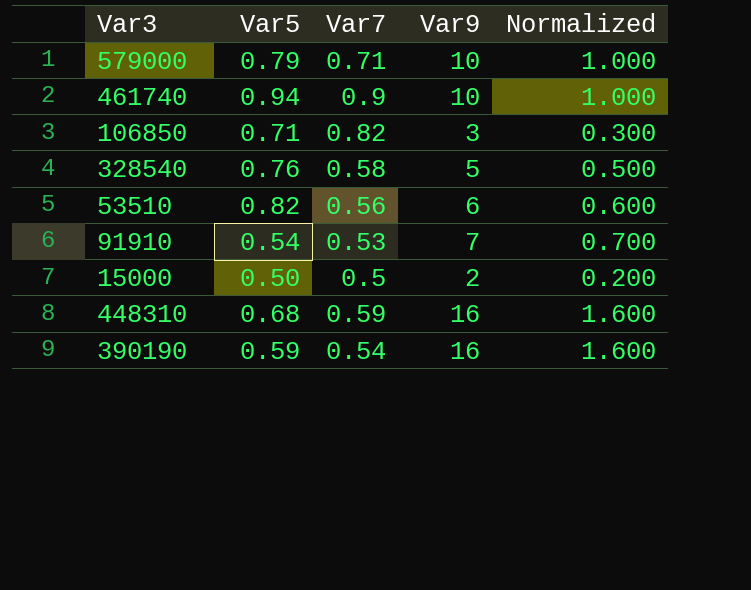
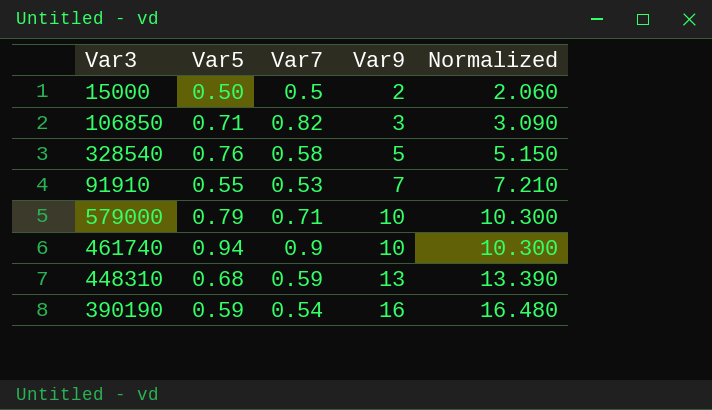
row order: none -> Var9 ascending
column Normalized | formula: [Var9] * 0.1 -> [Var9] * 1.03
row 53510: 0.82 | 0.56 | 6 | 0.600 -> none
91910 | Var5: 0.54 -> 0.55
448310 | Var9: 16 -> 13

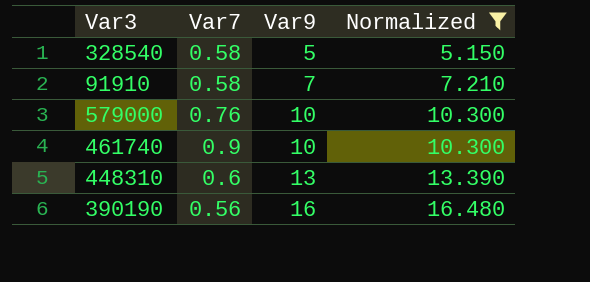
filter: none -> Normalized >= 5.150
column Var5 | position: 2 -> none
91910 | Var7: 0.53 -> 0.58
579000 | Var7: 0.71 -> 0.76
448310 | Var7: 0.59 -> 0.6
390190 | Var7: 0.54 -> 0.56

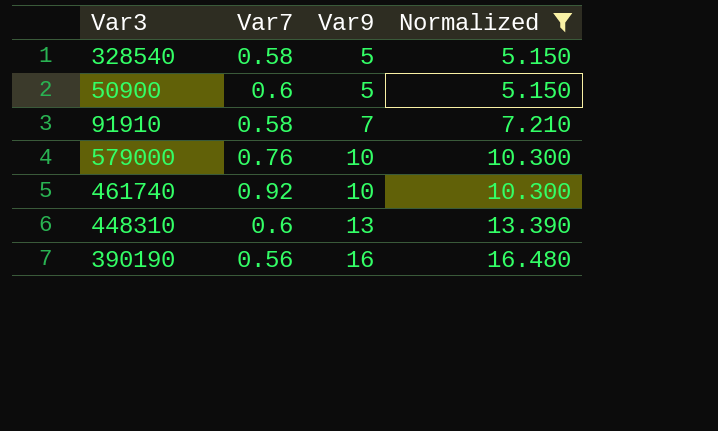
row 50900: none -> 0.6 | 5 | 5.150
461740 | Var7: 0.9 -> 0.92

